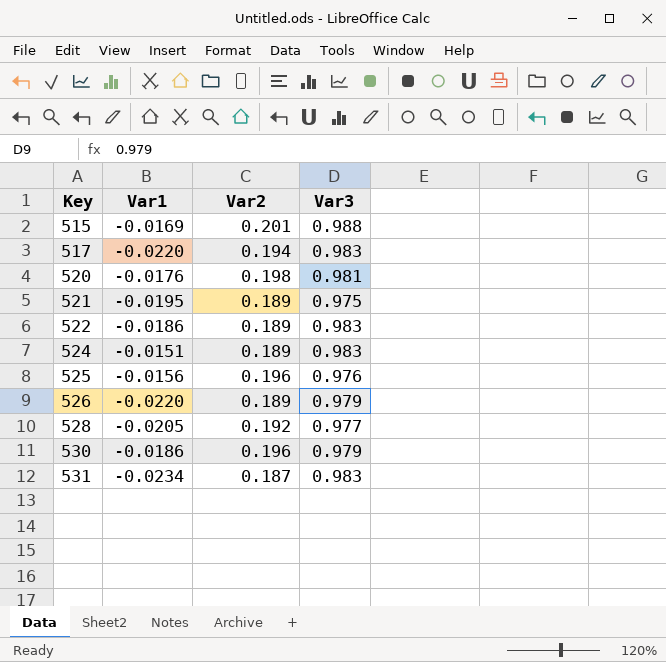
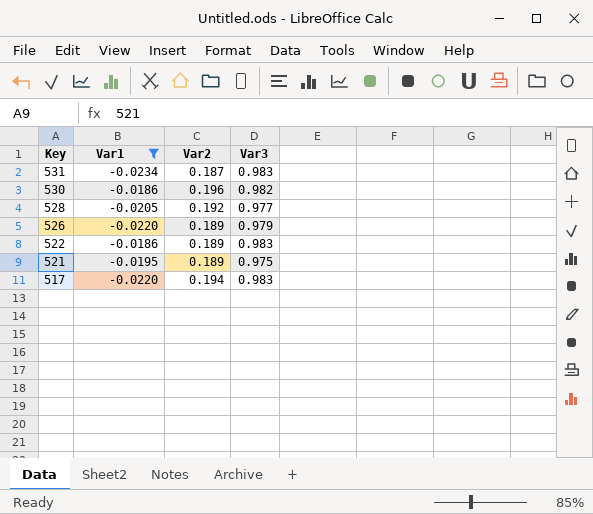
filter: none -> Var1 <= -0.0186
row order: Key ascending -> Key descending
530 | Var3: 0.979 -> 0.982

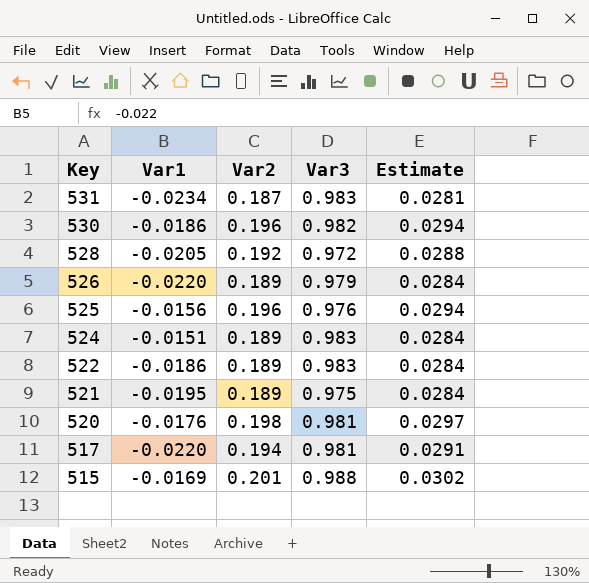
filter: Var1 <= -0.0186 -> none
column Estimate | formula: none -> [Var2] * 0.15
528 | Var3: 0.977 -> 0.972
517 | Var3: 0.983 -> 0.981

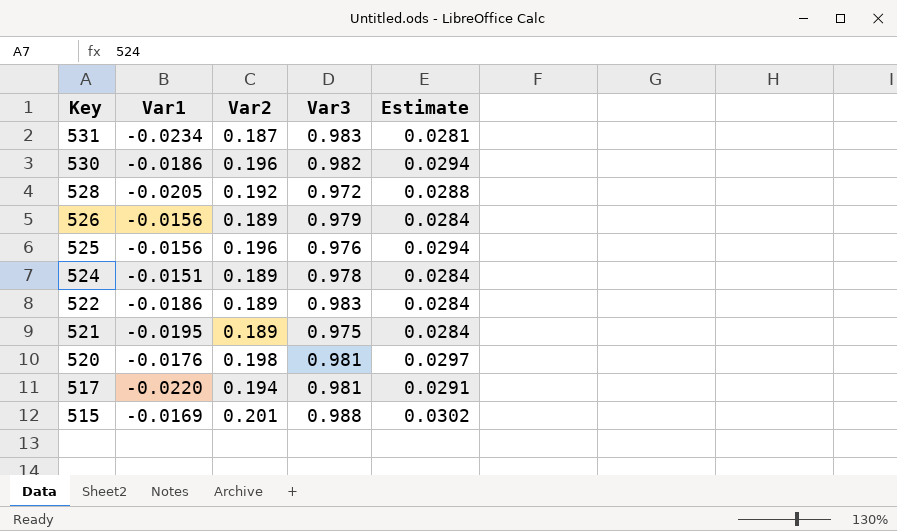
526 | Var1: -0.0220 -> -0.0156
524 | Var3: 0.983 -> 0.978

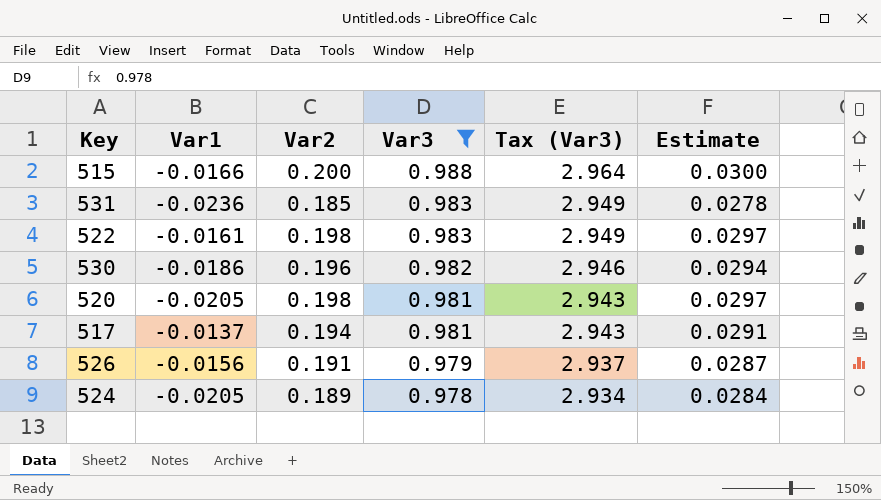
filter: none -> Var3 >= 0.978
row order: Key descending -> Var3 descending
column Tax (Var3) | formula: none -> [Var3] * 3
515 | Var1: -0.0169 -> -0.0166
515 | Var2: 0.201 -> 0.200
515 | Estimate: 0.0302 -> 0.0300
531 | Var1: -0.0234 -> -0.0236
531 | Var2: 0.187 -> 0.185
531 | Estimate: 0.0281 -> 0.0278
522 | Var1: -0.0186 -> -0.0161
522 | Var2: 0.189 -> 0.198
522 | Estimate: 0.0284 -> 0.0297
520 | Var1: -0.0176 -> -0.0205
517 | Var1: -0.0220 -> -0.0137
526 | Var2: 0.189 -> 0.191
526 | Estimate: 0.0284 -> 0.0287
524 | Var1: -0.0151 -> -0.0205

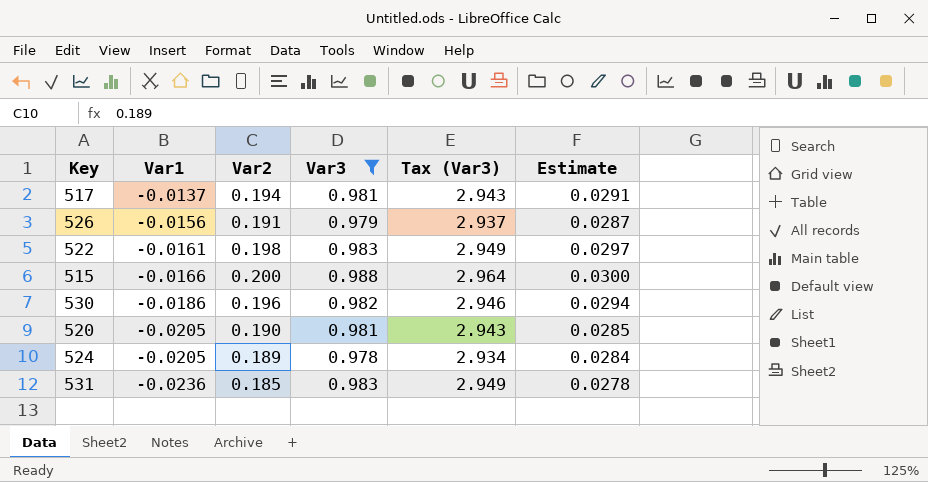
row order: Var3 descending -> Var1 descending
520 | Var2: 0.198 -> 0.190
520 | Estimate: 0.0297 -> 0.0285

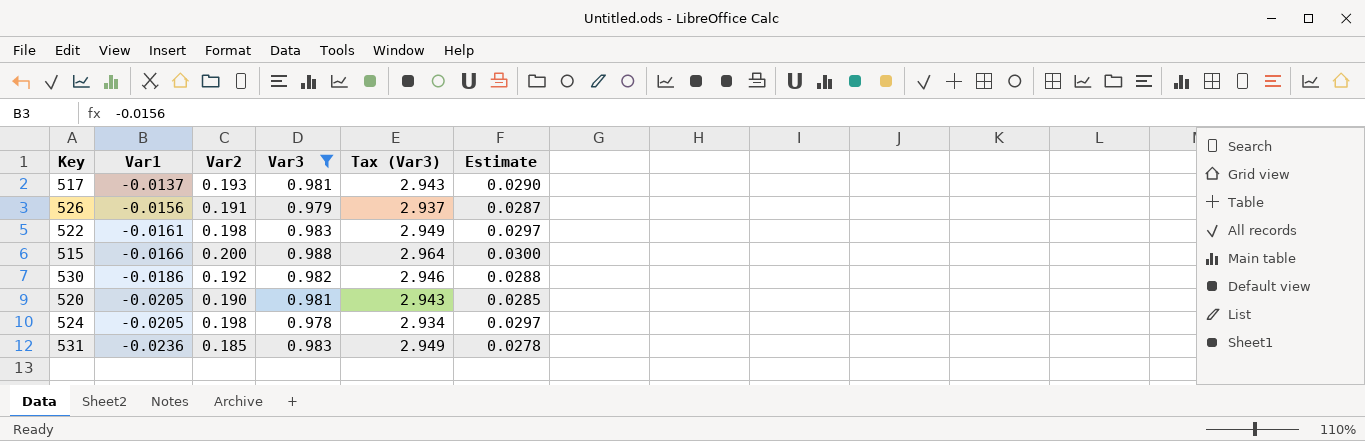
517 | Var2: 0.194 -> 0.193
517 | Estimate: 0.0291 -> 0.0290
530 | Var2: 0.196 -> 0.192
530 | Estimate: 0.0294 -> 0.0288
524 | Var2: 0.189 -> 0.198
524 | Estimate: 0.0284 -> 0.0297

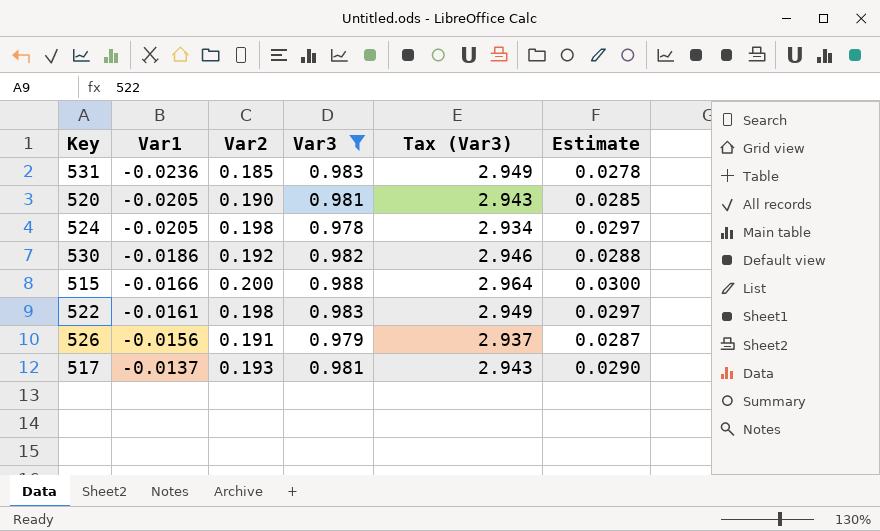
row order: Var1 descending -> Var1 ascending

